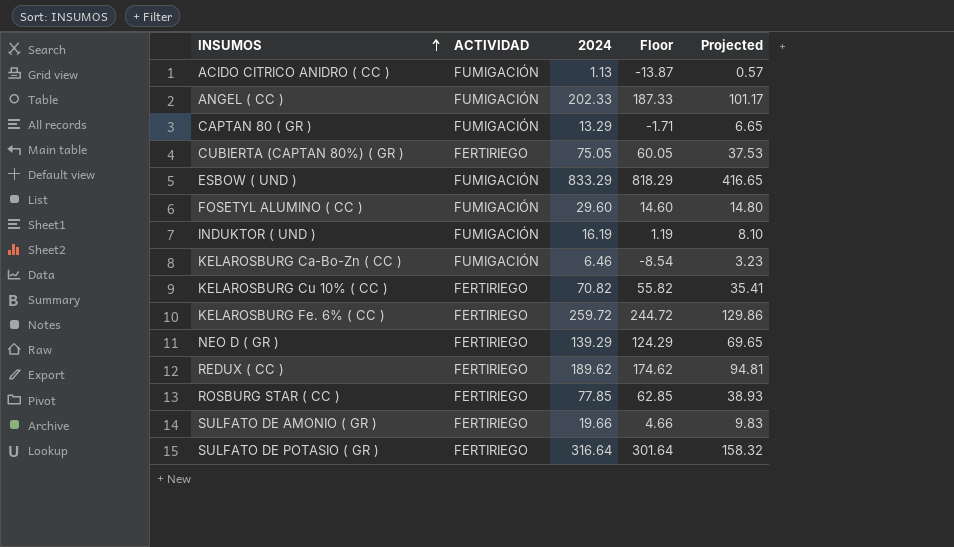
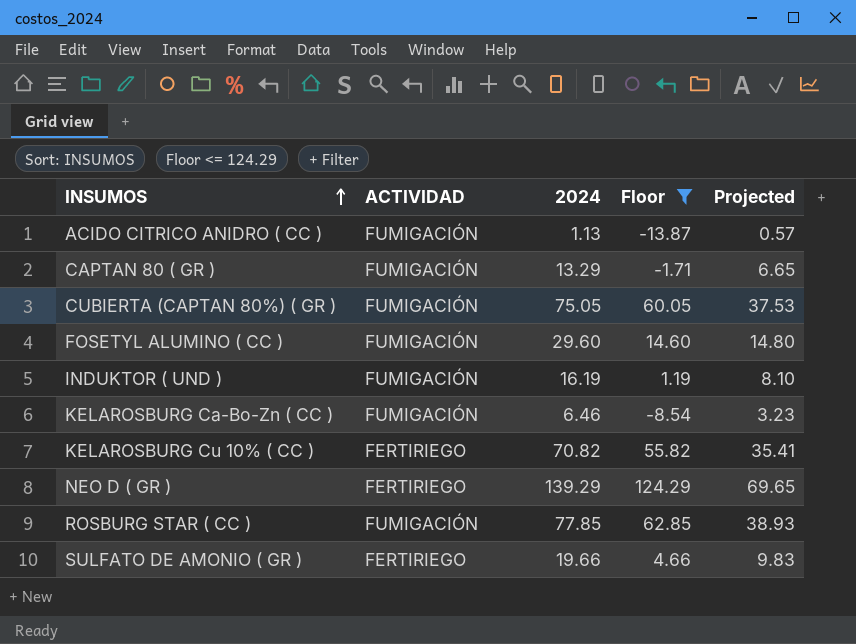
filter: none -> Floor <= 124.29
CUBIERTA (CAPTAN 80%) ( GR ) | ACTIVIDAD: FERTIRIEGO -> FUMIGACIÓN
ROSBURG STAR ( CC ) | ACTIVIDAD: FERTIRIEGO -> FUMIGACIÓN

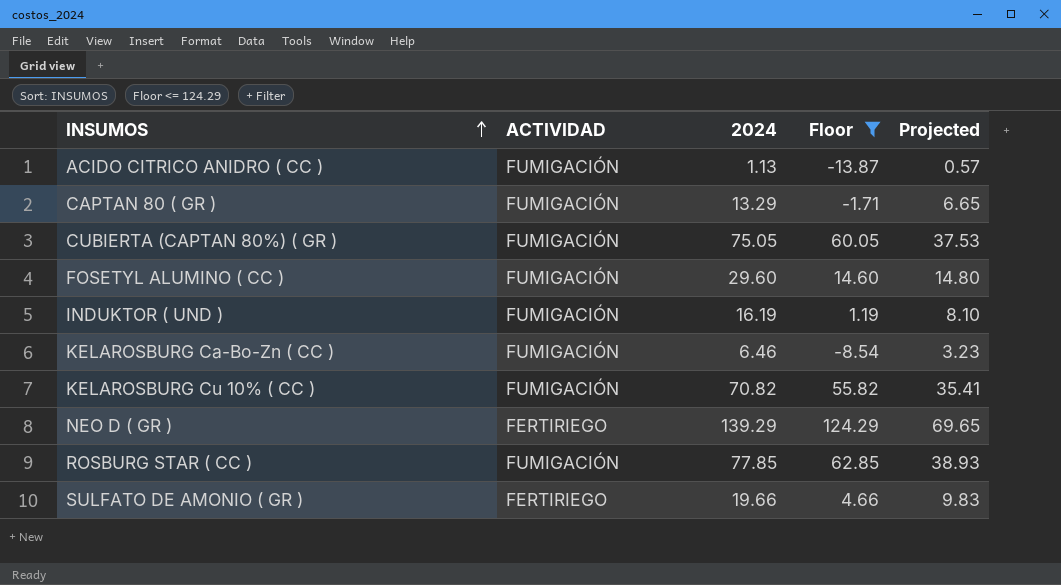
KELAROSBURG Cu 10% ( CC ) | ACTIVIDAD: FERTIRIEGO -> FUMIGACIÓN

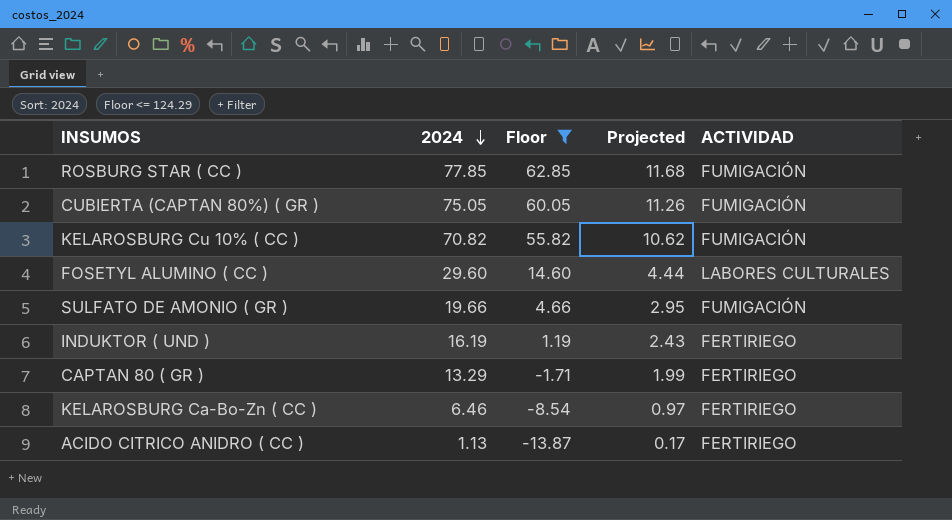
row order: INSUMOS ascending -> 2024 descending
column Projected | formula: [2024] * 0.5 -> [2024] * 0.15
column ACTIVIDAD | position: 2 -> 5
row NEO D ( GR ): FERTIRIEGO | 139.29 | 124.29 | 69.65 -> none
FOSETYL ALUMINO ( CC ) | ACTIVIDAD: FUMIGACIÓN -> LABORES CULTURALES
SULFATO DE AMONIO ( GR ) | ACTIVIDAD: FERTIRIEGO -> FUMIGACIÓN
INDUKTOR ( UND ) | ACTIVIDAD: FUMIGACIÓN -> FERTIRIEGO
CAPTAN 80 ( GR ) | ACTIVIDAD: FUMIGACIÓN -> FERTIRIEGO
KELAROSBURG Ca-Bo-Zn ( CC ) | ACTIVIDAD: FUMIGACIÓN -> FERTIRIEGO
ACIDO CITRICO ANIDRO ( CC ) | ACTIVIDAD: FUMIGACIÓN -> FERTIRIEGO

